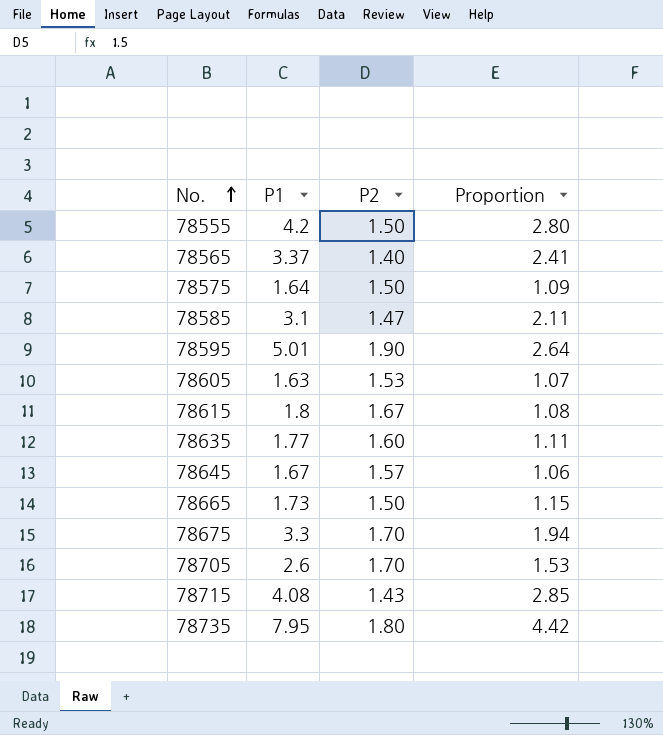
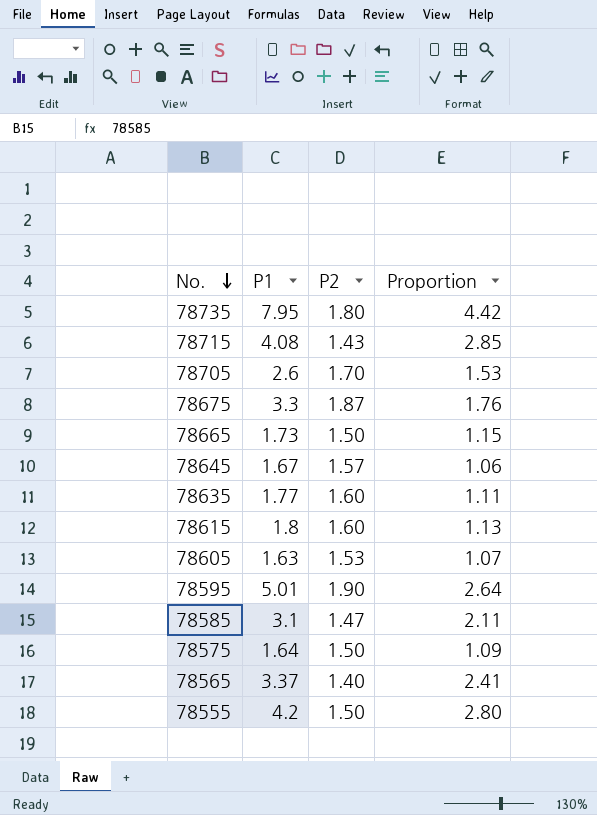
row order: No. ascending -> No. descending
78675 | P2: 1.70 -> 1.87
78675 | Proportion: 1.94 -> 1.76
78615 | P2: 1.67 -> 1.60
78615 | Proportion: 1.08 -> 1.13

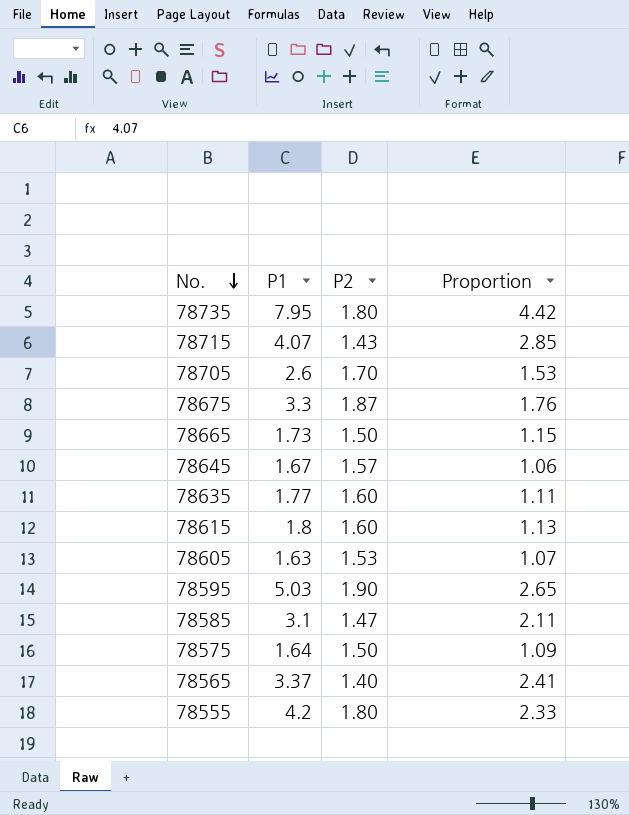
78715 | P1: 4.08 -> 4.07
78595 | P1: 5.01 -> 5.03
78595 | Proportion: 2.64 -> 2.65
78555 | P2: 1.50 -> 1.80
78555 | Proportion: 2.80 -> 2.33

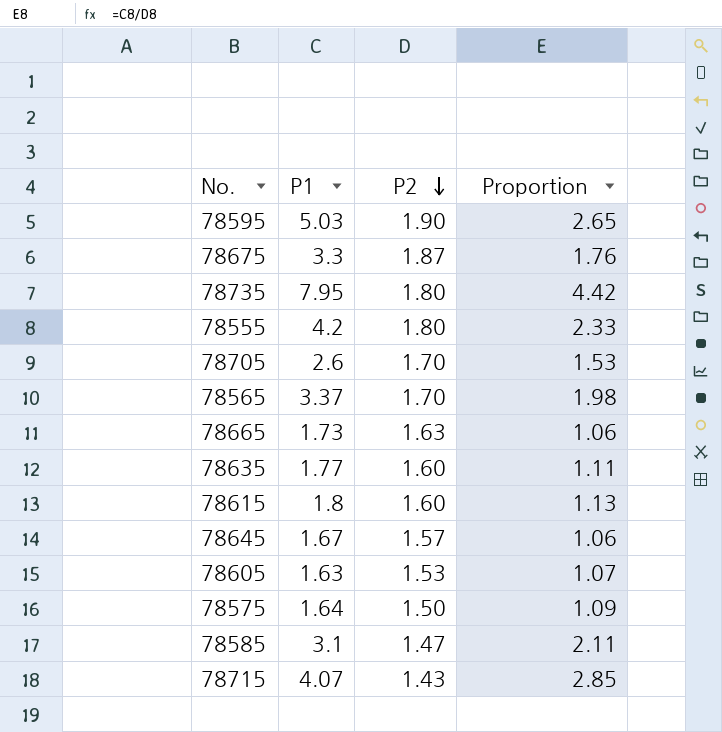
row order: No. descending -> P2 descending
78565 | P2: 1.40 -> 1.70
78565 | Proportion: 2.41 -> 1.98
78665 | P2: 1.50 -> 1.63
78665 | Proportion: 1.15 -> 1.06

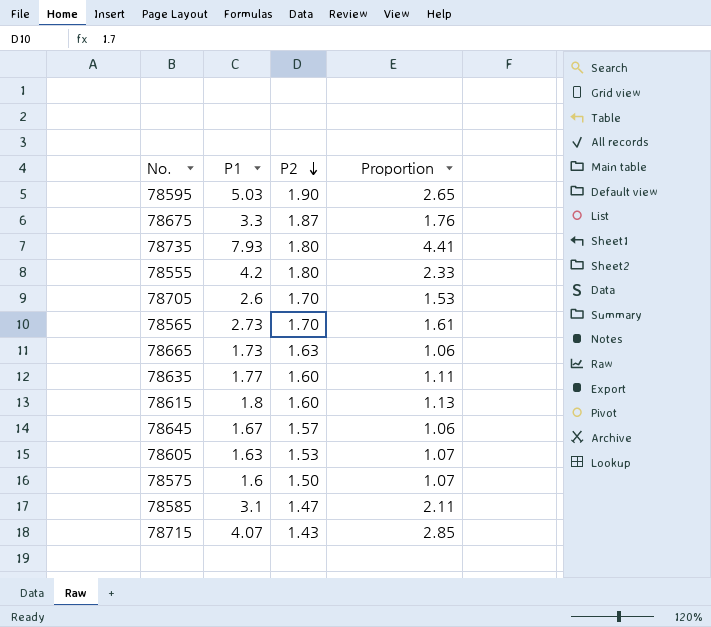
78735 | P1: 7.95 -> 7.93
78735 | Proportion: 4.42 -> 4.41
78565 | P1: 3.37 -> 2.73
78565 | Proportion: 1.98 -> 1.61
78575 | P1: 1.64 -> 1.6
78575 | Proportion: 1.09 -> 1.07

